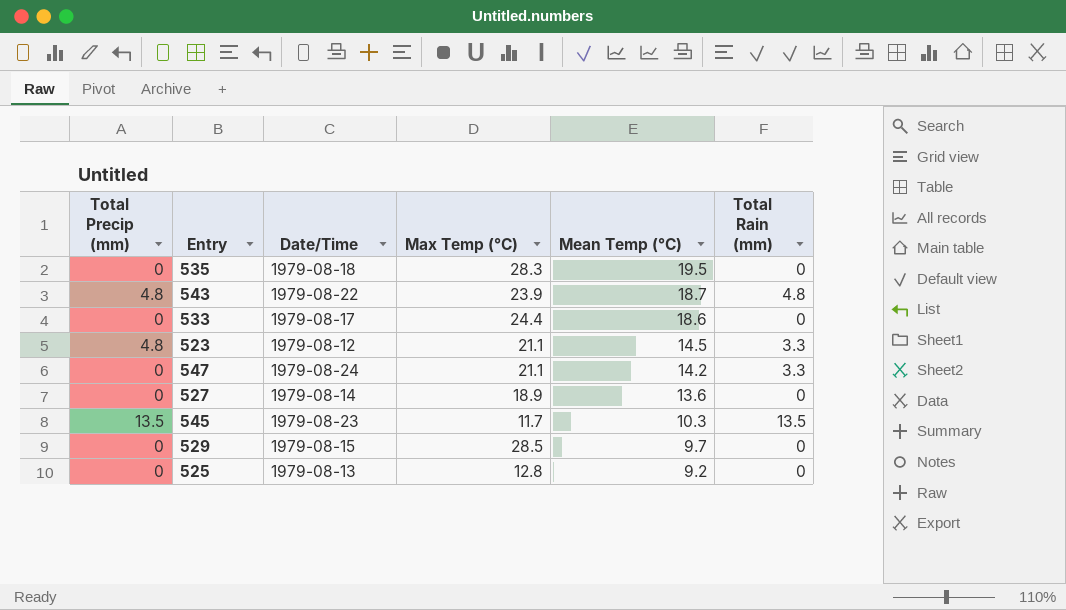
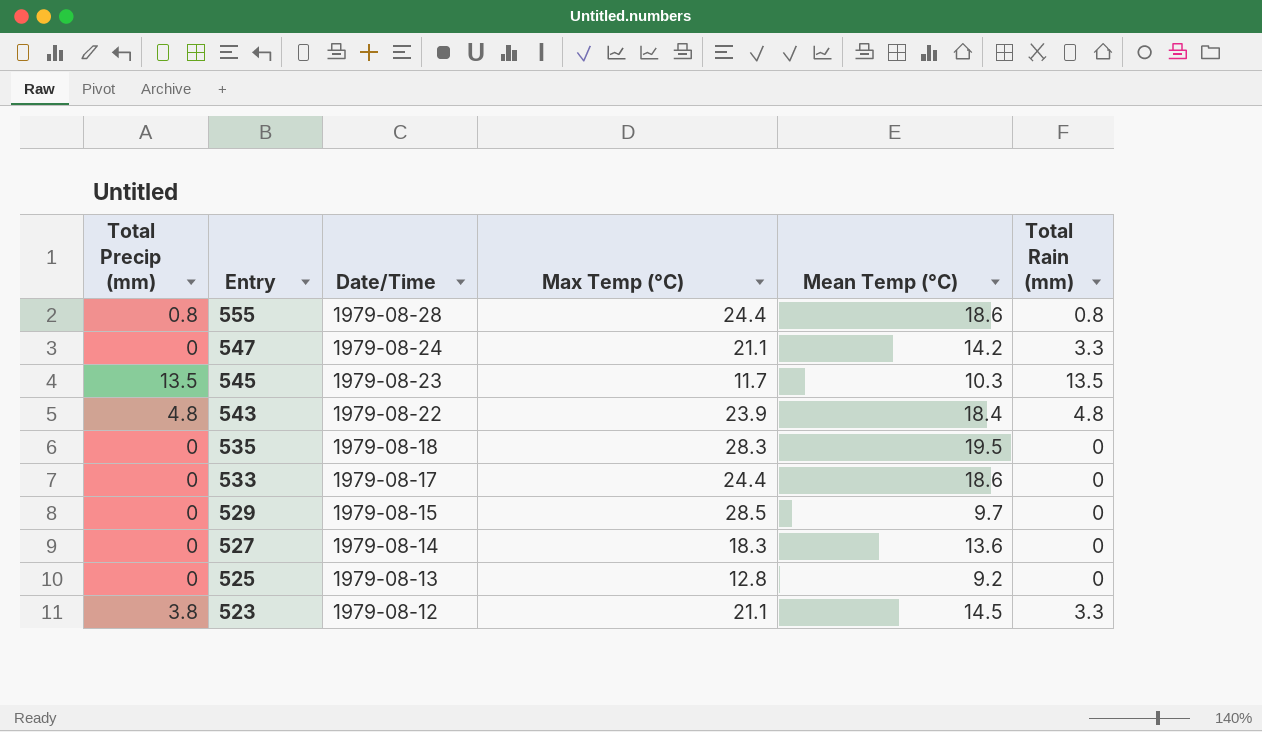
row order: Mean Temp (°C) descending -> Entry descending
row 555: none -> 0.8 | 1979-08-28 | 24.4 | 18.6 | 0.8
543 | Mean Temp (°C): 18.7 -> 18.4
527 | Max Temp (°C): 18.9 -> 18.3
523 | Total Precip (mm): 4.8 -> 3.8

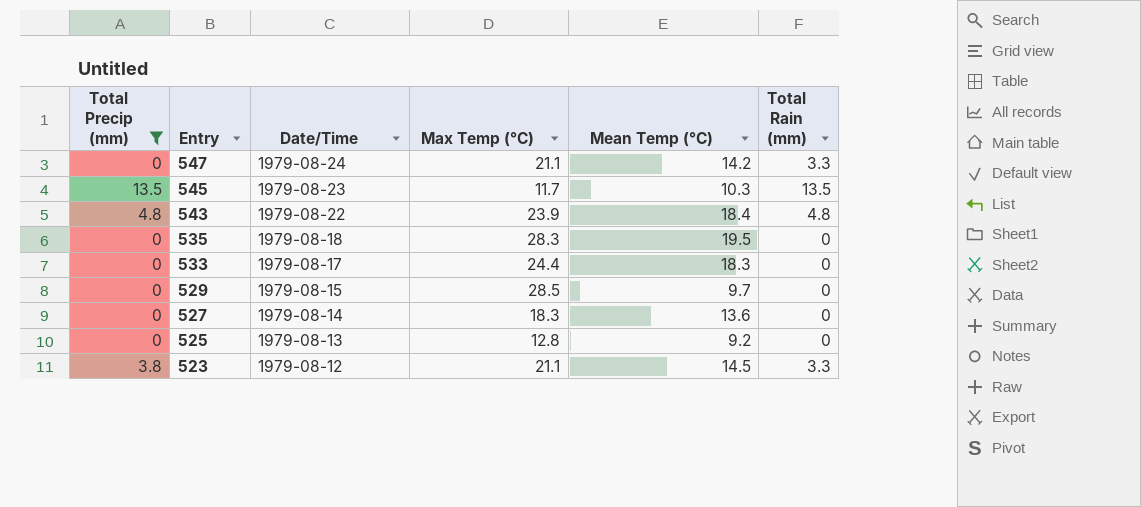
filter: none -> Total Precip (mm) != 0.8
533 | Mean Temp (°C): 18.6 -> 18.3

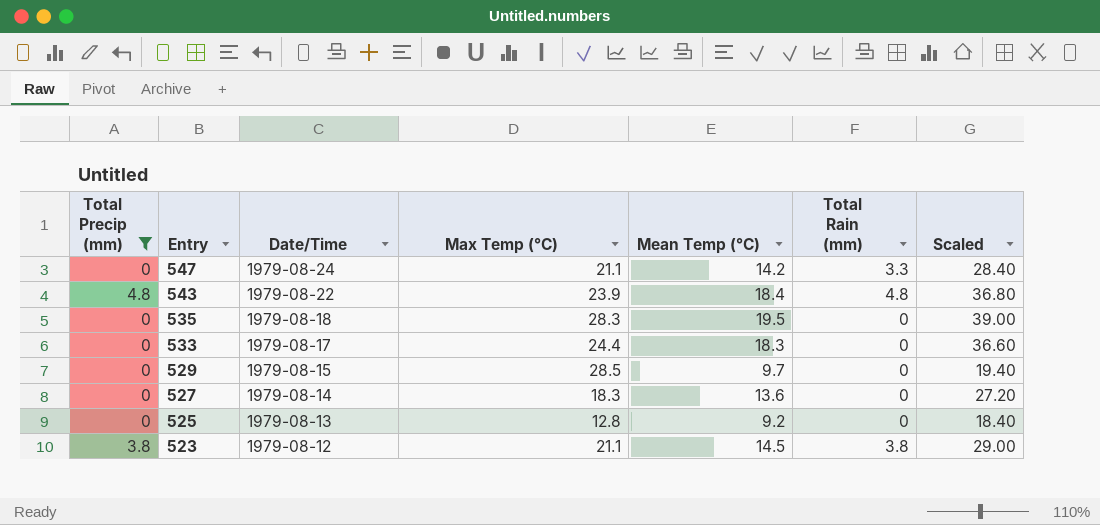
column Scaled | formula: none -> [Mean Temp (°C)] * 2
row 545: 13.5 | 1979-08-23 | 11.7 | 10.3 | 13.5 -> none
523 | Total Rain (mm): 3.3 -> 3.8

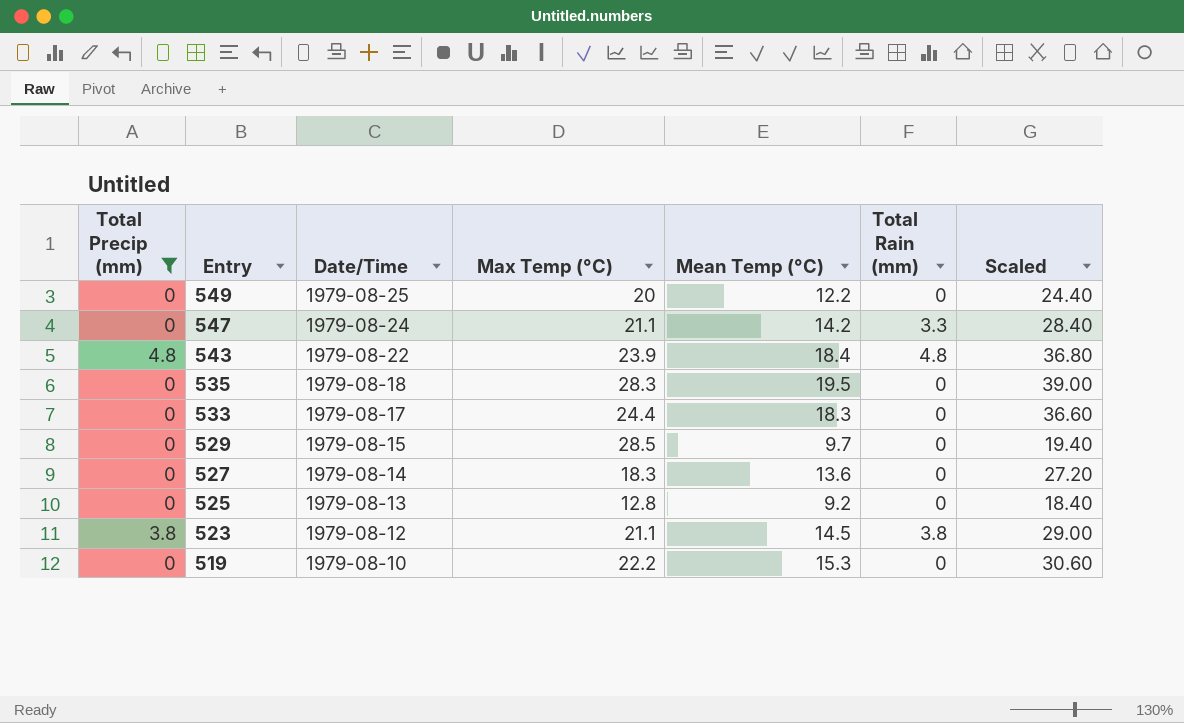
row 549: none -> 0 | 1979-08-25 | 20 | 12.2 | 0 | 24.40
row 519: none -> 0 | 1979-08-10 | 22.2 | 15.3 | 0 | 30.60

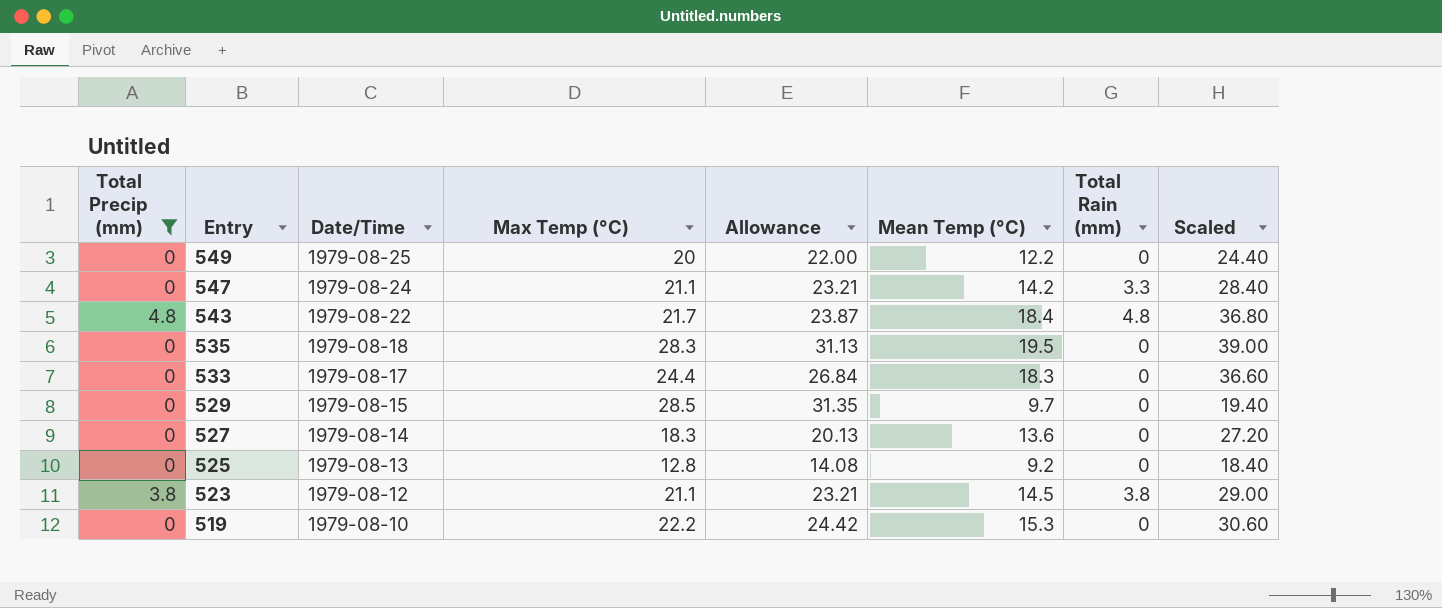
column Allowance | formula: none -> [Max Temp (°C)] * 1.1
543 | Max Temp (°C): 23.9 -> 21.7

